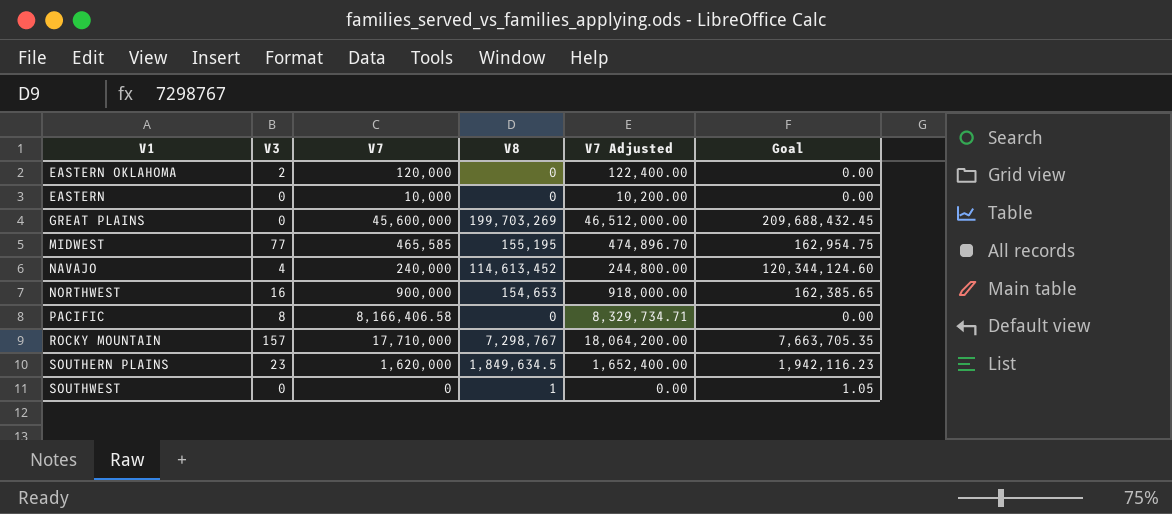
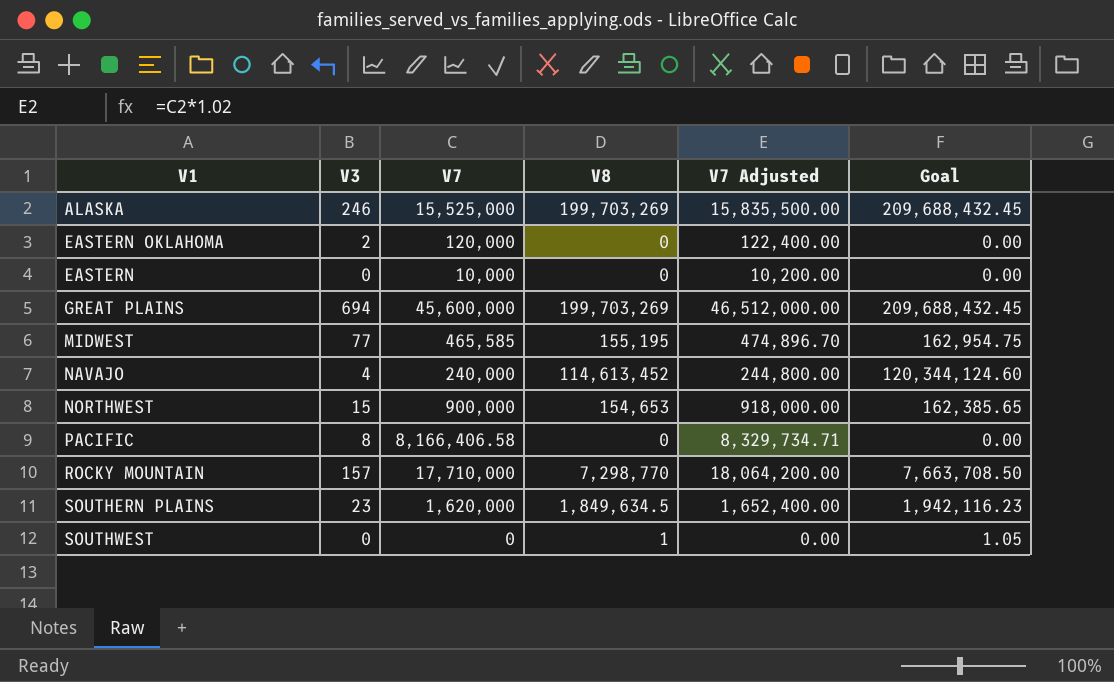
row ALASKA: none -> 246 | 15,525,000 | 199,703,269 | 15,835,500.00 | 209,688,432.45
GREAT PLAINS | V3: 0 -> 694
NORTHWEST | V3: 16 -> 15
ROCKY MOUNTAIN | V8: 7,298,767 -> 7,298,770
ROCKY MOUNTAIN | Goal: 7,663,705.35 -> 7,663,708.50

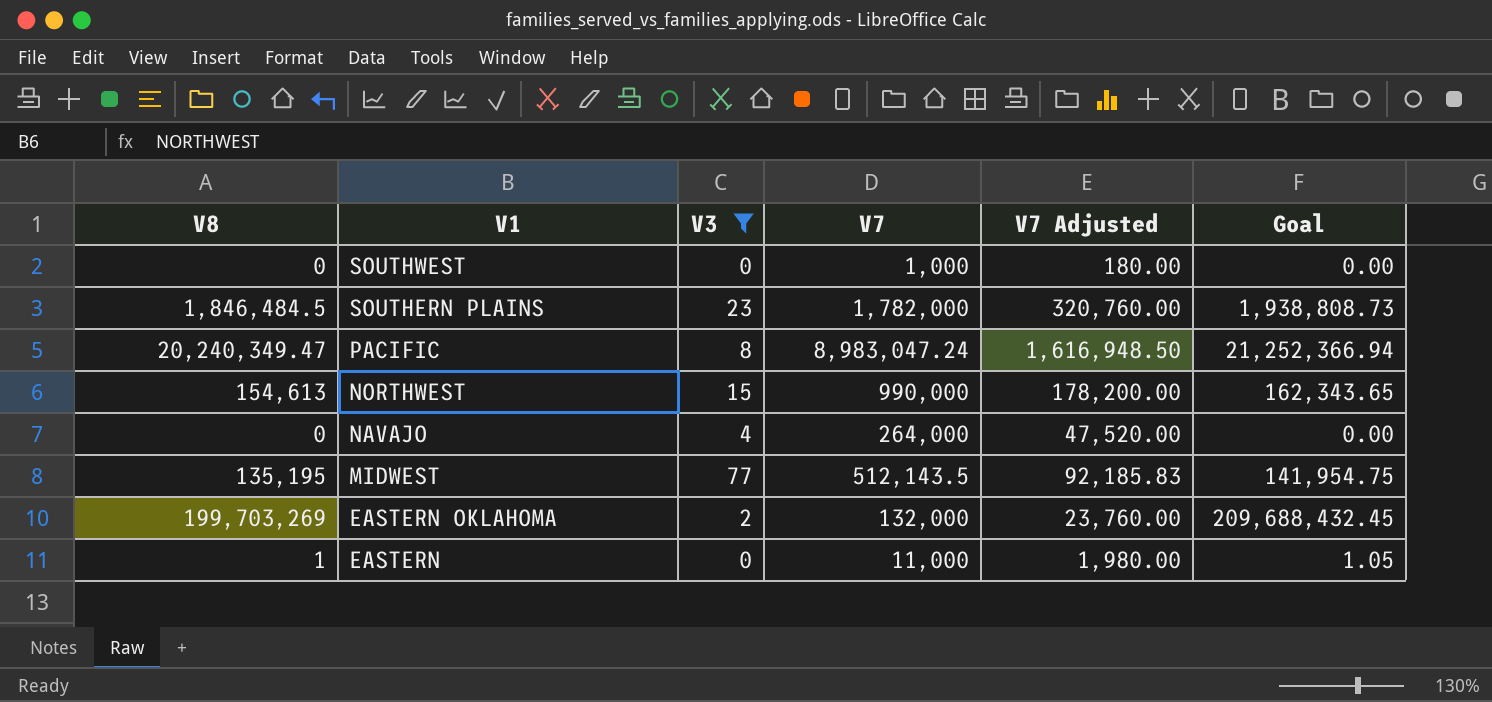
filter: none -> V3 <= 77
row order: none -> V1 descending
column V8 | position: 4 -> 1
column V7 Adjusted | formula: [V7] * 1.02 -> [V7] * 0.18
SOUTHWEST | V8: 1 -> 0
SOUTHWEST | V7: 0 -> 1,000
SOUTHWEST | Goal: 1.05 -> 0.00
SOUTHERN PLAINS | V8: 1,849,634.5 -> 1,846,484.5
SOUTHERN PLAINS | V7: 1,620,000 -> 1,782,000
SOUTHERN PLAINS | Goal: 1,942,116.23 -> 1,938,808.73
PACIFIC | V8: 0 -> 20,240,349.47
PACIFIC | V7: 8,166,406.58 -> 8,983,047.24
PACIFIC | Goal: 0.00 -> 21,252,366.94
NORTHWEST | V8: 154,653 -> 154,613
NORTHWEST | V7: 900,000 -> 990,000
NORTHWEST | Goal: 162,385.65 -> 162,343.65
NAVAJO | V8: 114,613,452 -> 0
NAVAJO | V7: 240,000 -> 264,000
NAVAJO | Goal: 120,344,124.60 -> 0.00
MIDWEST | V8: 155,195 -> 135,195
MIDWEST | V7: 465,585 -> 512,143.5
MIDWEST | Goal: 162,954.75 -> 141,954.75
EASTERN OKLAHOMA | V8: 0 -> 199,703,269
EASTERN OKLAHOMA | V7: 120,000 -> 132,000
EASTERN OKLAHOMA | Goal: 0.00 -> 209,688,432.45
EASTERN | V8: 0 -> 1
EASTERN | V7: 10,000 -> 11,000
EASTERN | Goal: 0.00 -> 1.05

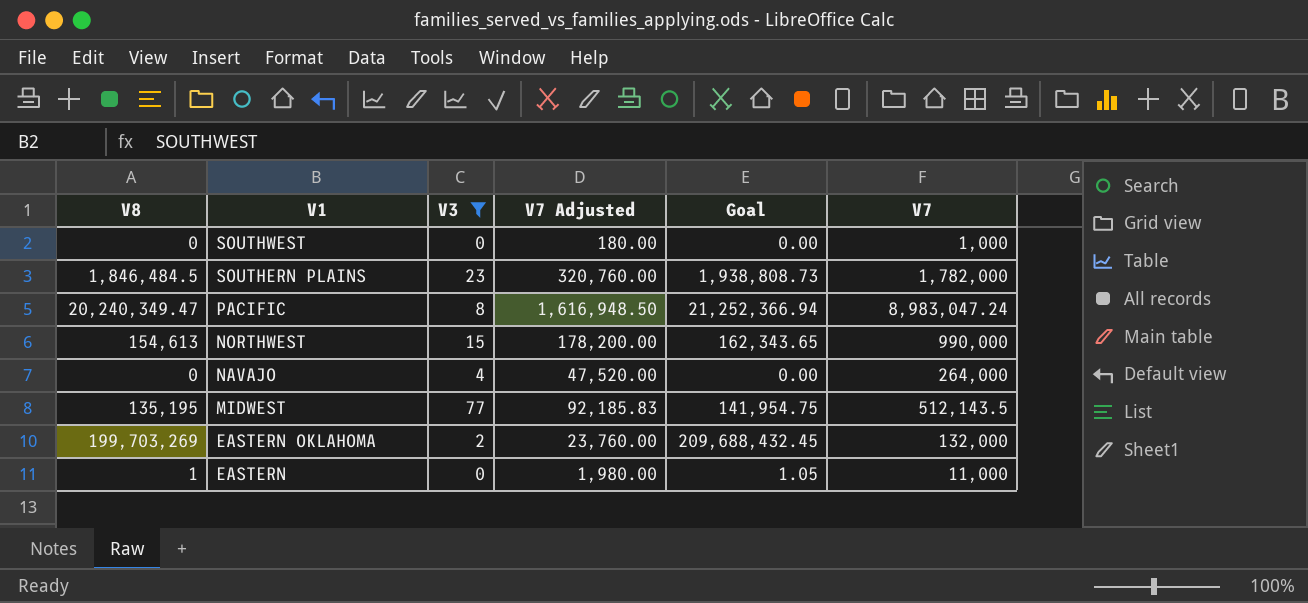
column V7 | position: 4 -> 6

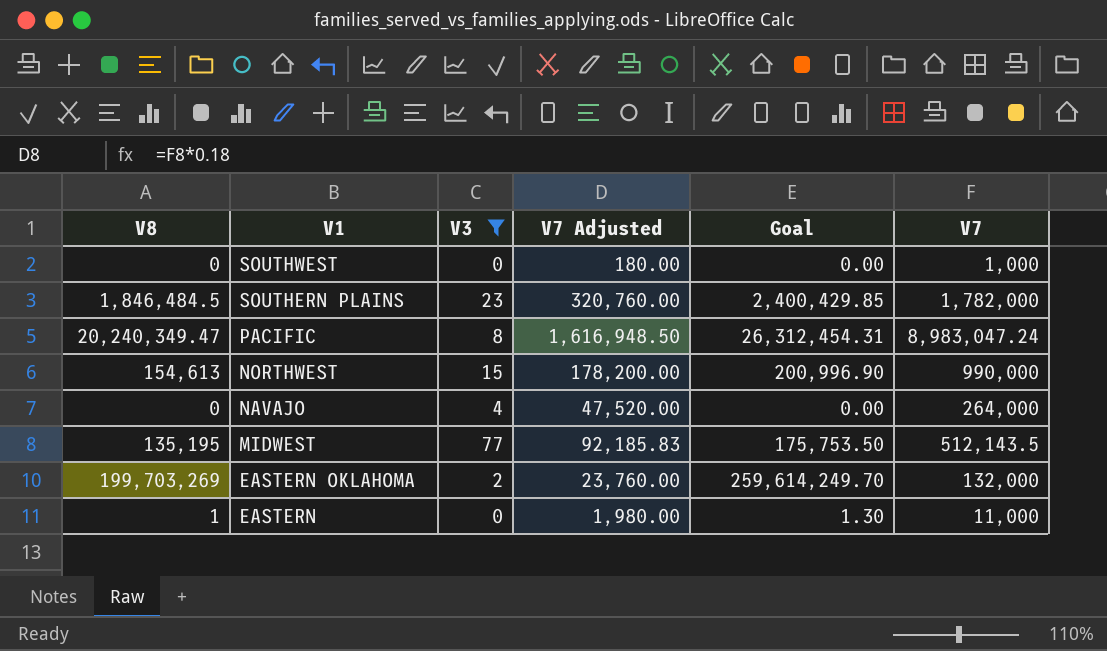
column Goal | formula: [V8] * 1.05 -> [V8] * 1.3

